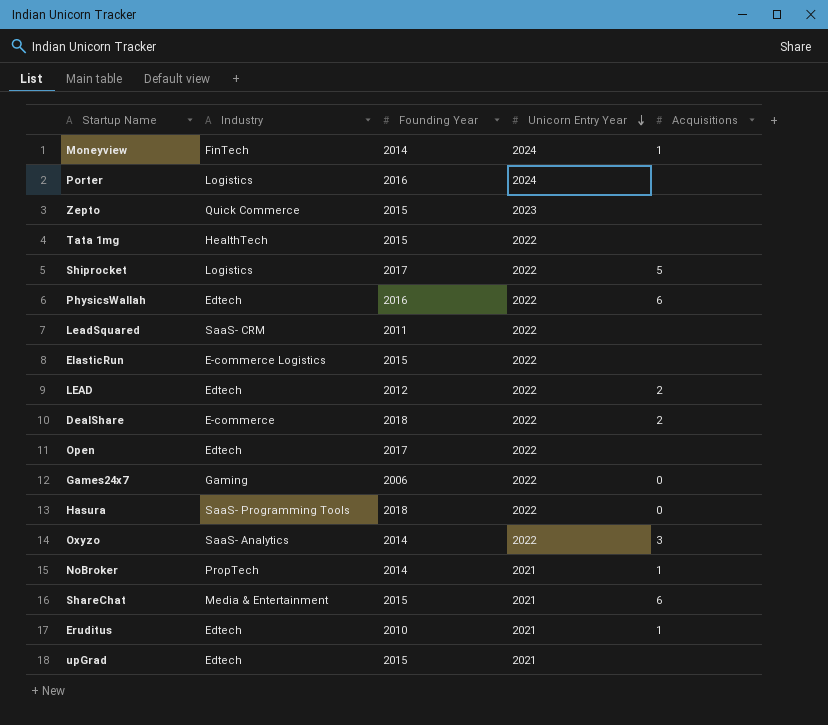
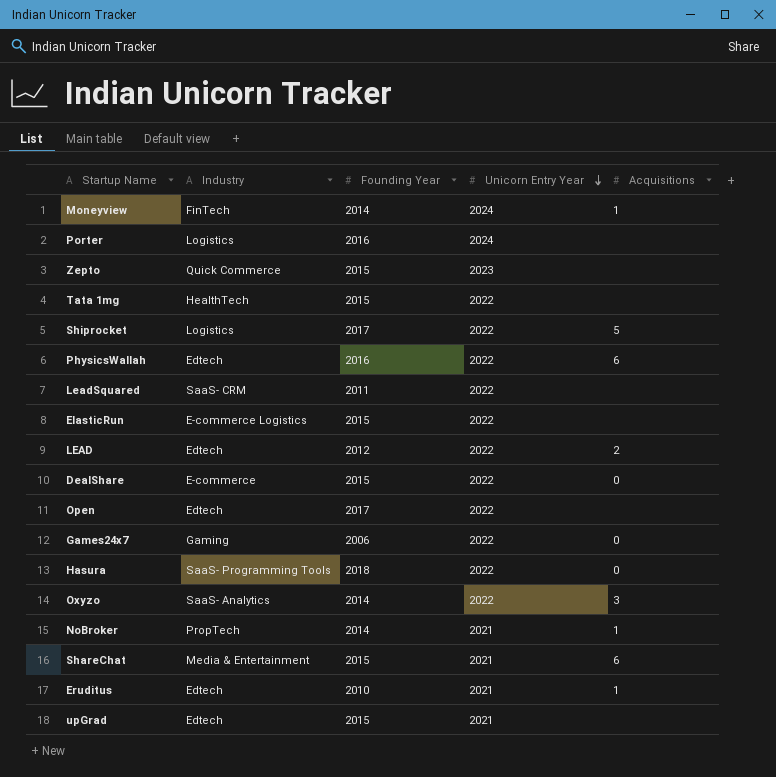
DealShare | Founding Year: 2018 -> 2015
DealShare | Acquisitions: 2 -> 0

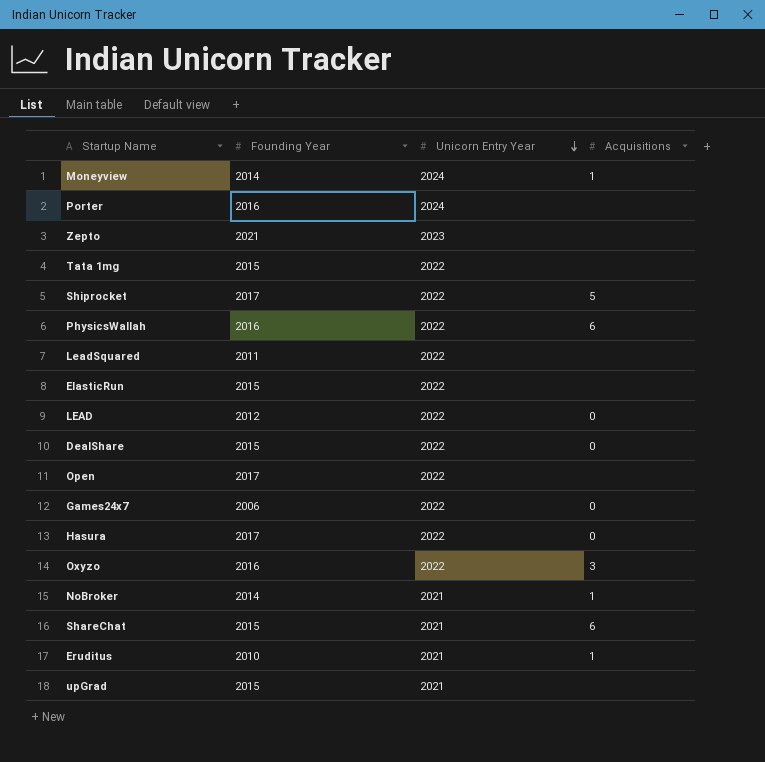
column Industry | position: 2 -> none
Zepto | Founding Year: 2015 -> 2021
LEAD | Acquisitions: 2 -> 0
Hasura | Founding Year: 2018 -> 2017
Oxyzo | Founding Year: 2014 -> 2016

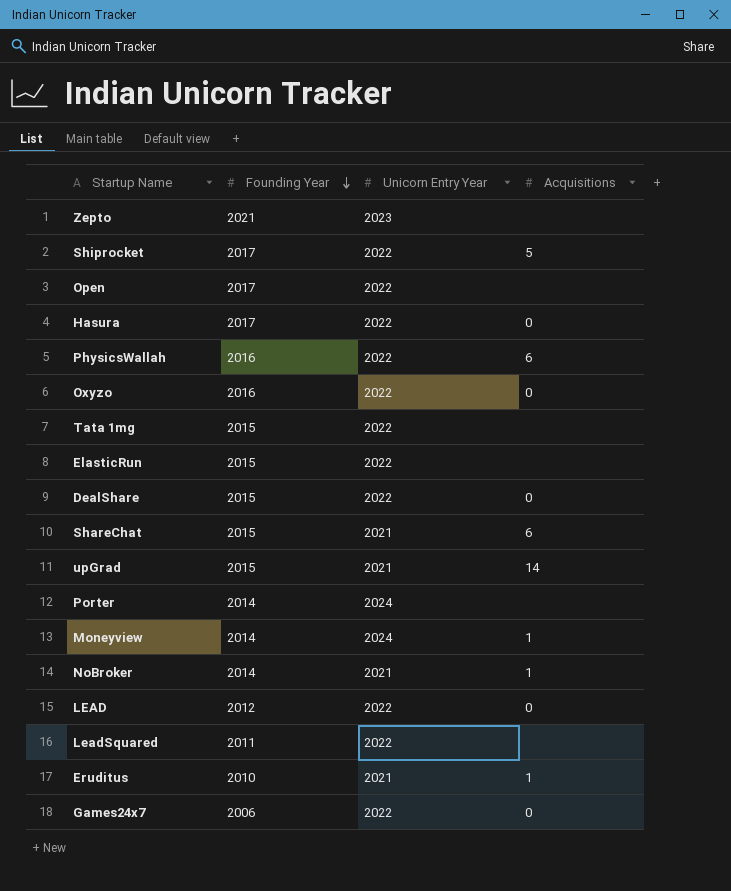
row order: Unicorn Entry Year descending -> Founding Year descending
Oxyzo | Acquisitions: 3 -> 0
upGrad | Acquisitions: none -> 14
Porter | Founding Year: 2016 -> 2014

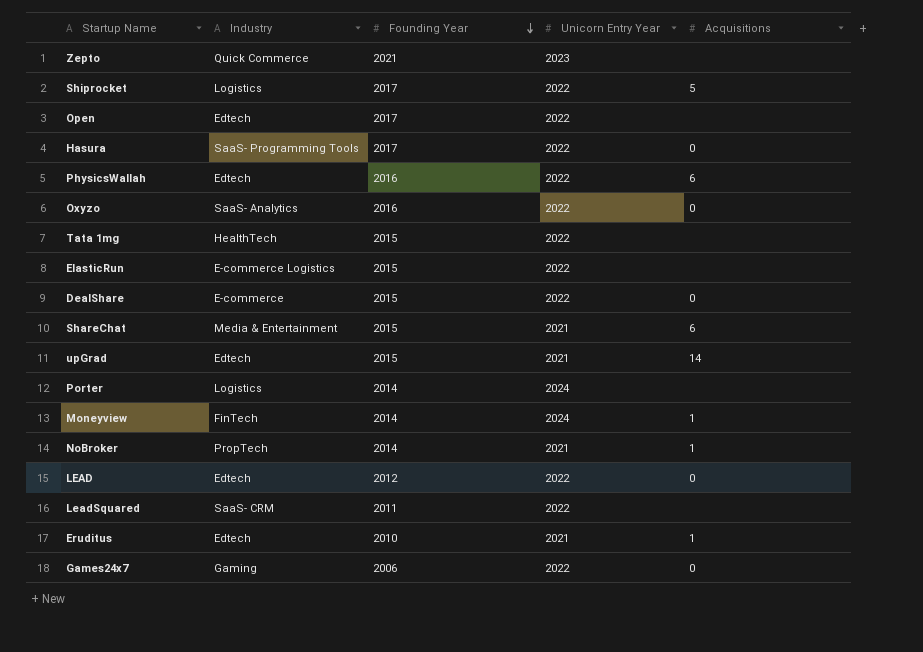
column Industry | position: none -> 2

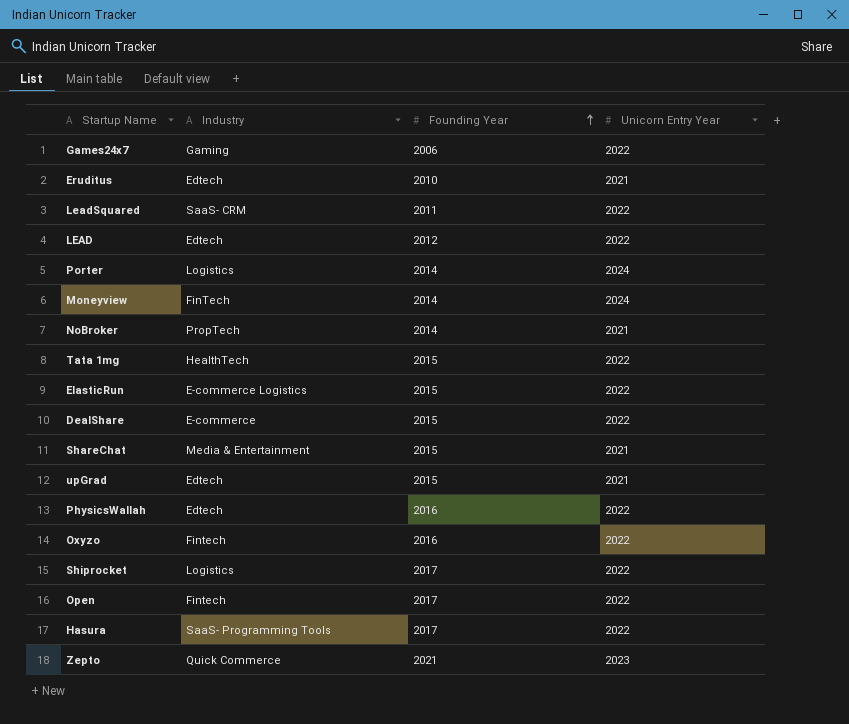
row order: Founding Year descending -> Founding Year ascending
column Acquisitions | position: 5 -> none
Oxyzo | Industry: SaaS- Analytics -> Fintech
Open | Industry: Edtech -> Fintech

